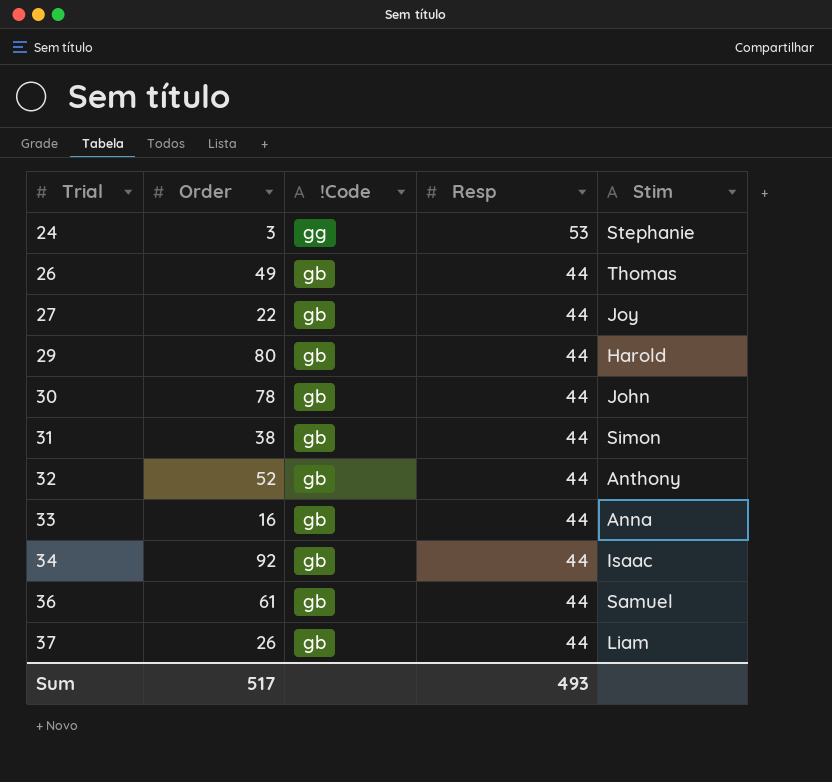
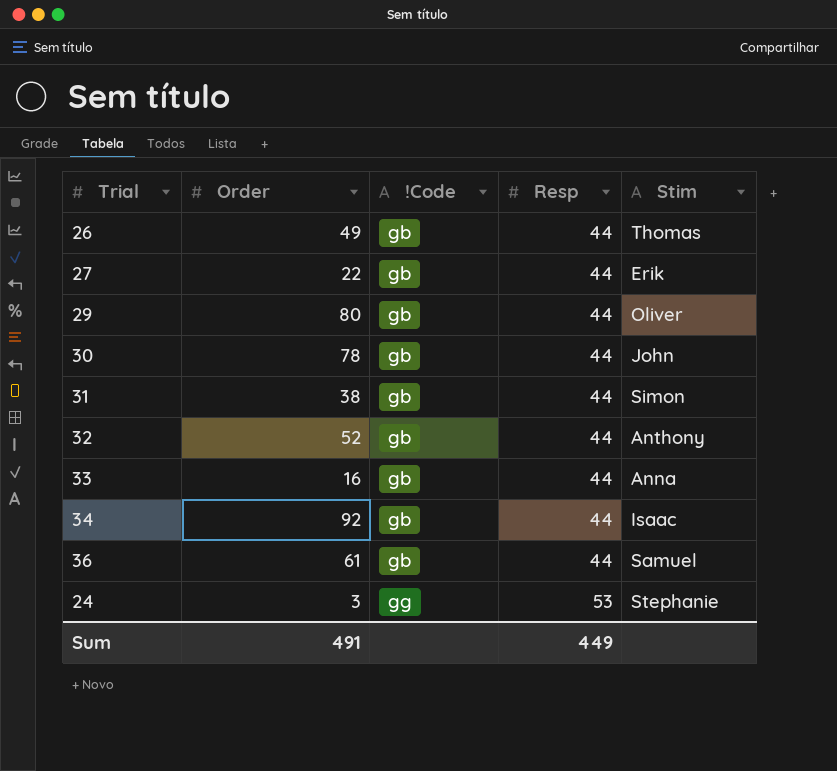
row order: Trial ascending -> !Code ascending
row 37: 26 | gb | 44 | Liam -> none
27 | Stim: Joy -> Erik
29 | Stim: Harold -> Oliver
Sum | Order: 517 -> 491
Sum | Resp: 493 -> 449

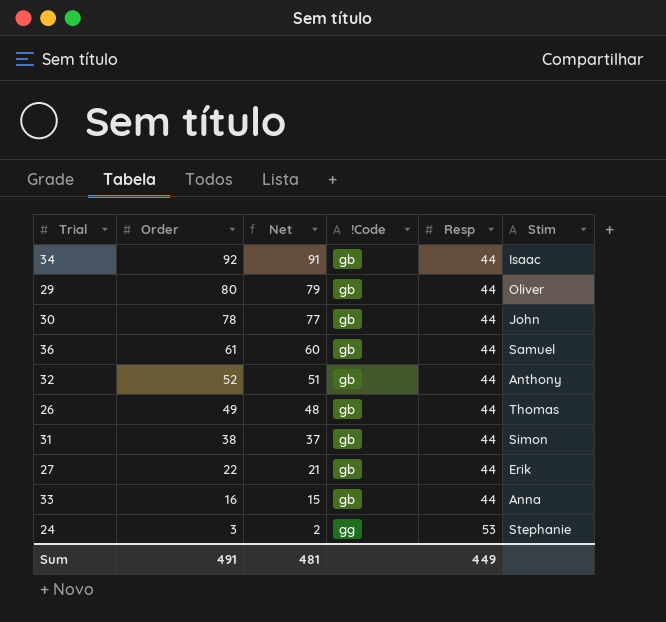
row order: !Code ascending -> Order descending
column Net | formula: none -> [Order] - 1

